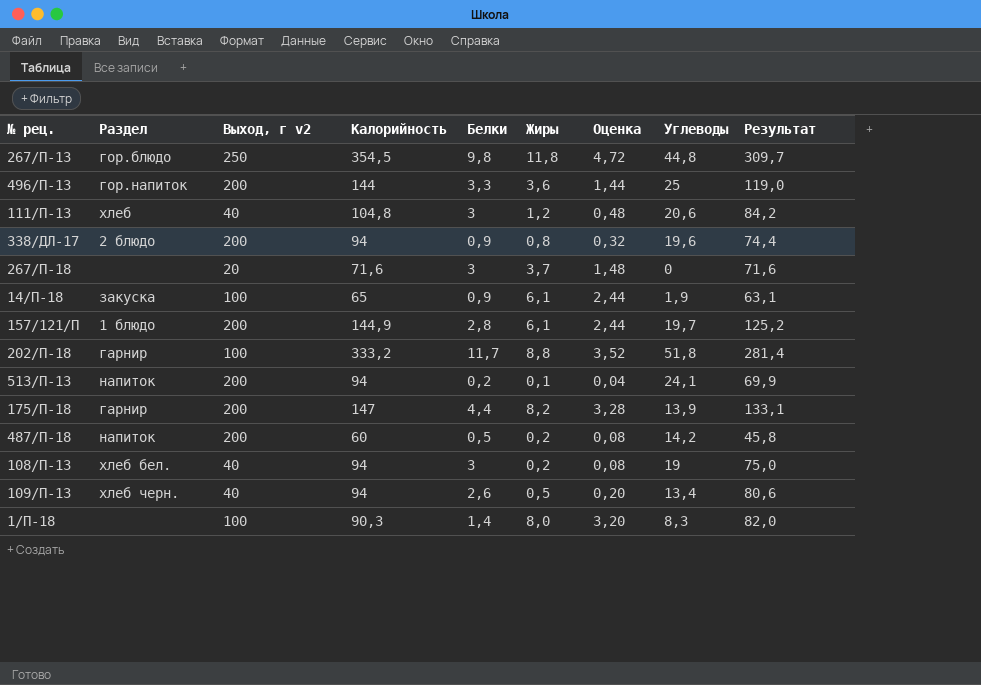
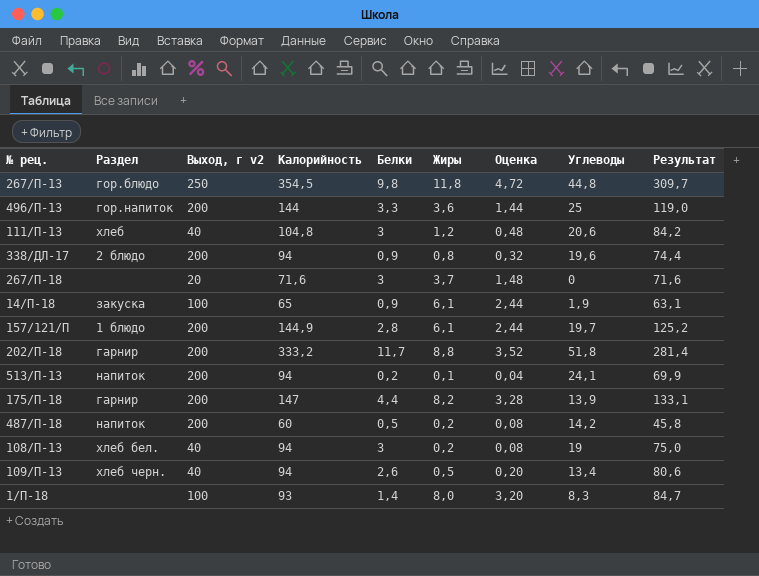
202/П-18 | Выход, г v2: 100 -> 200
1/П-18 | Калорийность: 90,3 -> 93
1/П-18 | Результат: 82,0 -> 84,7

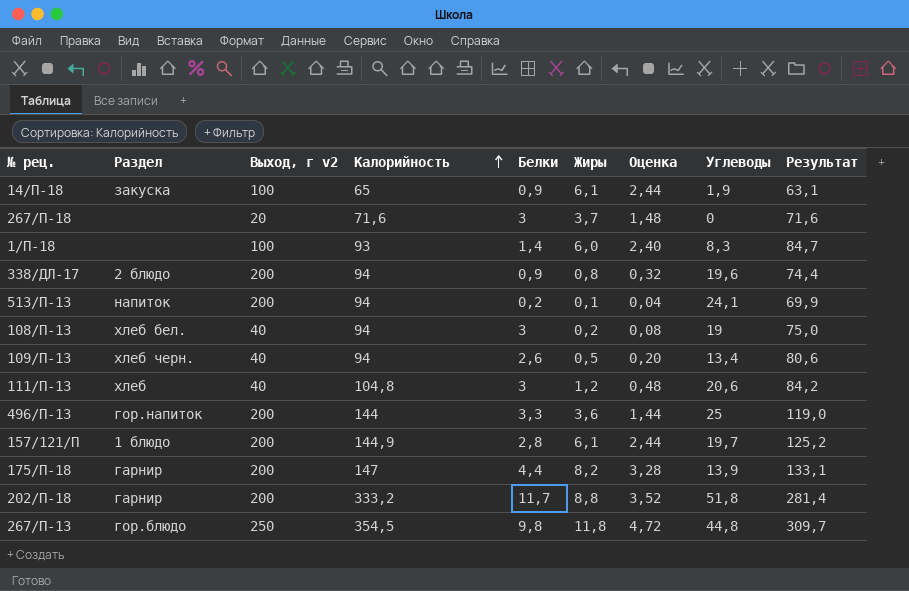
row order: none -> Калорийность ascending
row 487/П-18: напиток | 200 | 60 | 0,5 | 0,2 | 0,08 | 14,2 | 45,8 -> none
1/П-18 | Жиры: 8,0 -> 6,0
1/П-18 | Оценка: 3,20 -> 2,40

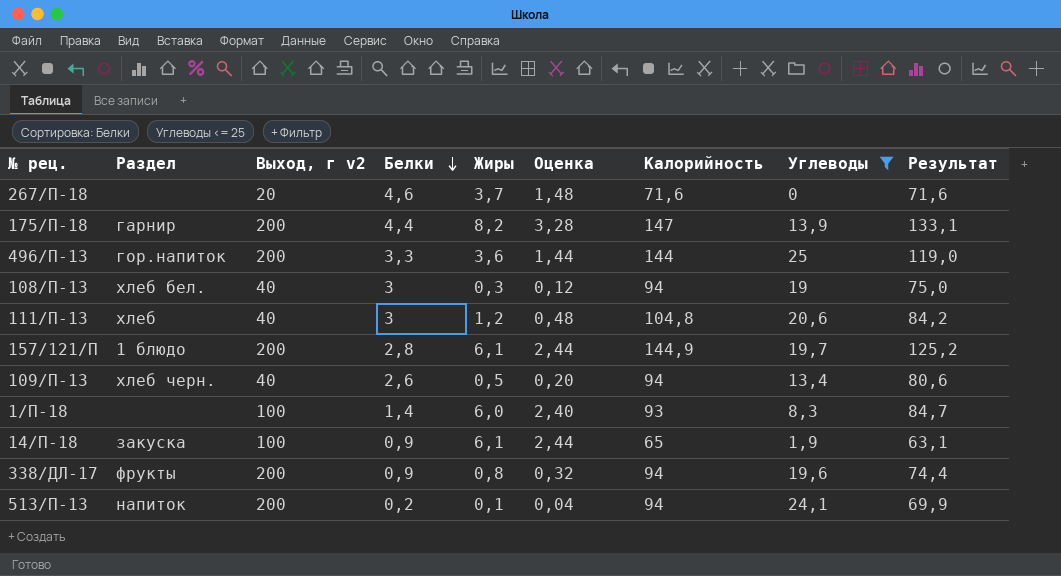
filter: none -> Углеводы <= 25
row order: Калорийность ascending -> Белки descending
column Калорийность | position: 4 -> 7
267/П-18 | Белки: 3 -> 4,6
108/П-13 | Жиры: 0,2 -> 0,3
108/П-13 | Оценка: 0,08 -> 0,12
338/ДЛ-17 | Раздел: 2 блюдо -> фрукты

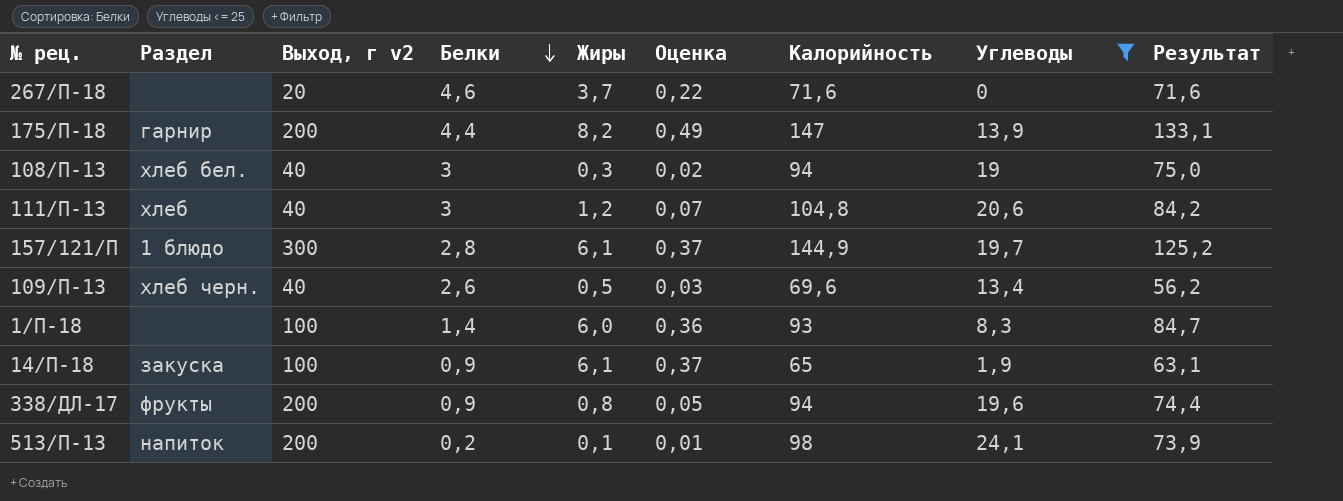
column Оценка | formula: [Жиры] * 0,4 -> [Жиры] * 0,06
row 496/П-13: гор.напиток | 200 | 3,3 | 3,6 | 1,44 | 144 | 25 | 119,0 -> none
157/121/П | Выход, г v2: 200 -> 300
109/П-13 | Калорийность: 94 -> 69,6
109/П-13 | Результат: 80,6 -> 56,2
513/П-13 | Калорийность: 94 -> 98
513/П-13 | Результат: 69,9 -> 73,9

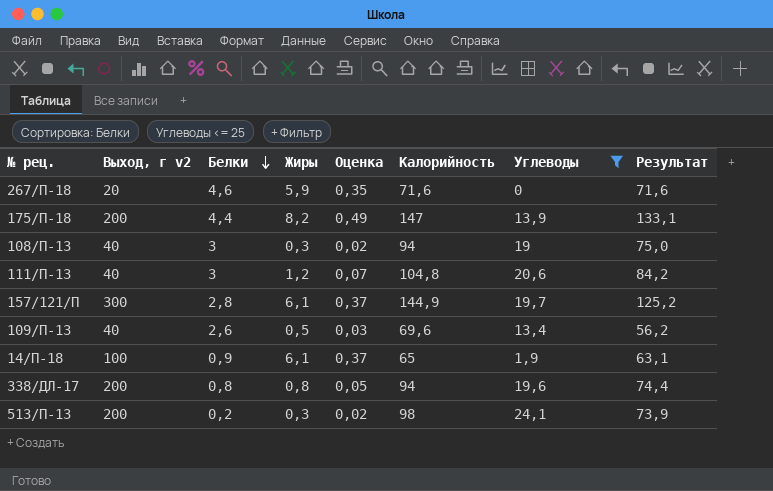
column Раздел | position: 2 -> none
row 1/П-18: none | 100 | 1,4 | 6,0 | 0,36 | 93 | 8,3 | 84,7 -> none
267/П-18 | Жиры: 3,7 -> 5,9
267/П-18 | Оценка: 0,22 -> 0,35
338/ДЛ-17 | Белки: 0,9 -> 0,8
513/П-13 | Жиры: 0,1 -> 0,3
513/П-13 | Оценка: 0,01 -> 0,02

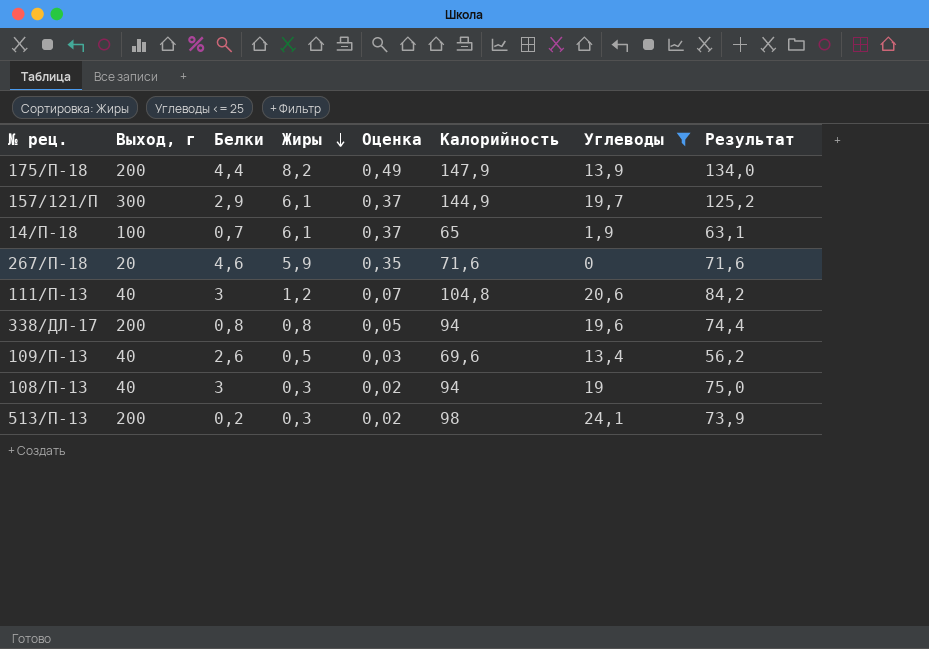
row order: Белки descending -> Жиры descending
column name: Выход, г v2 -> Выход, г
175/П-18 | Калорийность: 147 -> 147,9
175/П-18 | Результат: 133,1 -> 134,0
157/121/П | Белки: 2,8 -> 2,9
14/П-18 | Белки: 0,9 -> 0,7

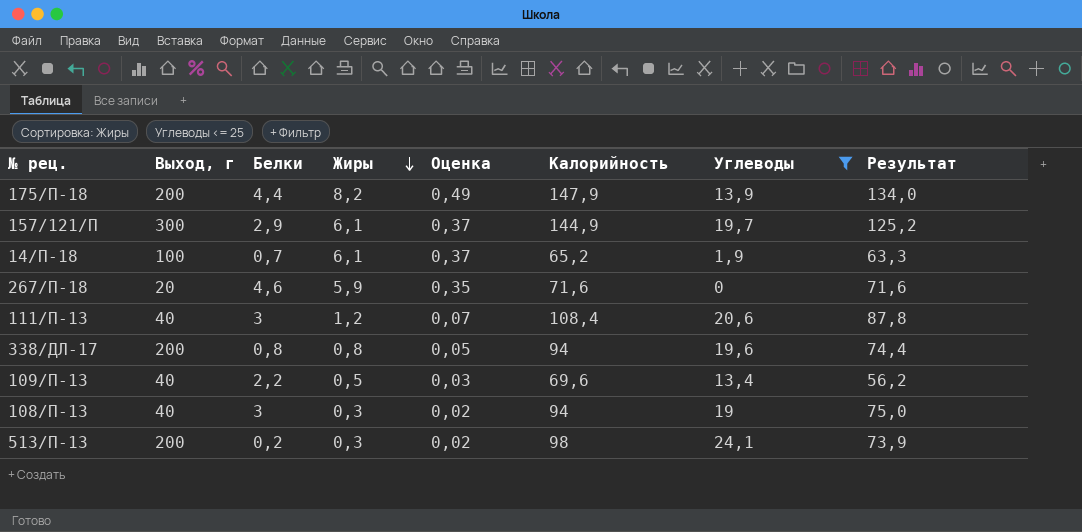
14/П-18 | Калорийность: 65 -> 65,2
14/П-18 | Результат: 63,1 -> 63,3
111/П-13 | Калорийность: 104,8 -> 108,4
111/П-13 | Результат: 84,2 -> 87,8
109/П-13 | Белки: 2,6 -> 2,2

